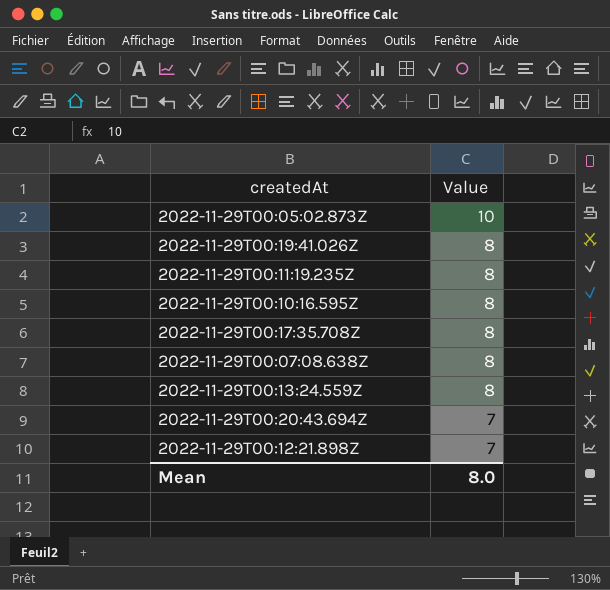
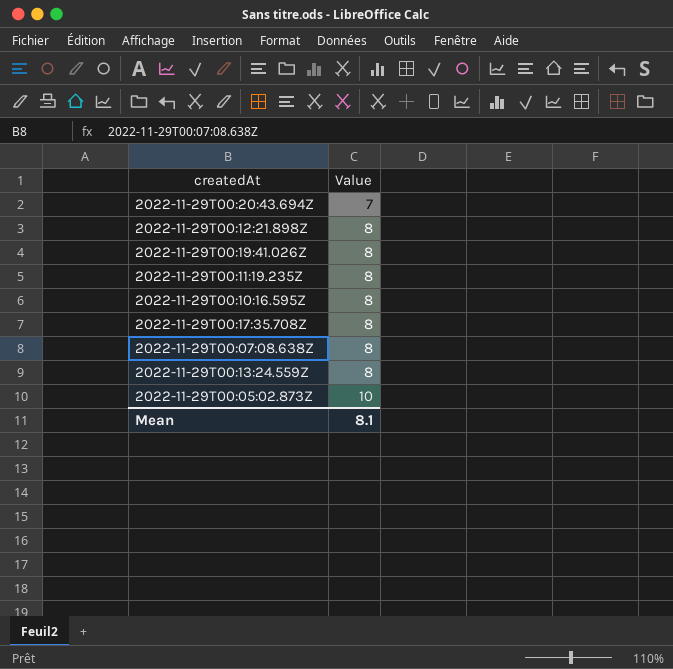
row order: Value descending -> Value ascending
2022-11-29T00:12:21.898Z | Value: 7 -> 8
Mean | Value: 8.0 -> 8.1

